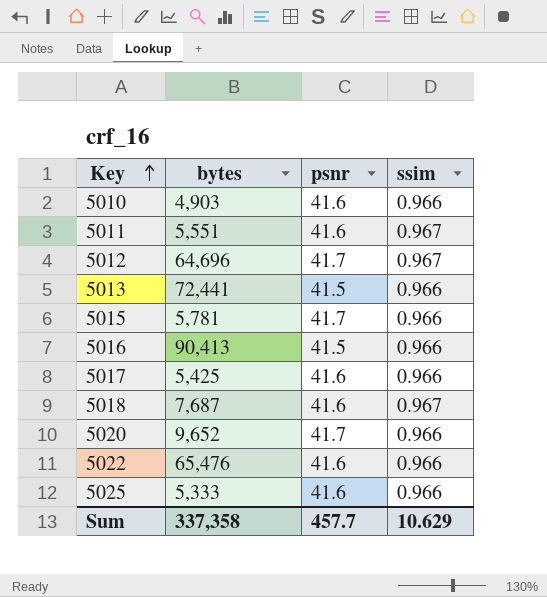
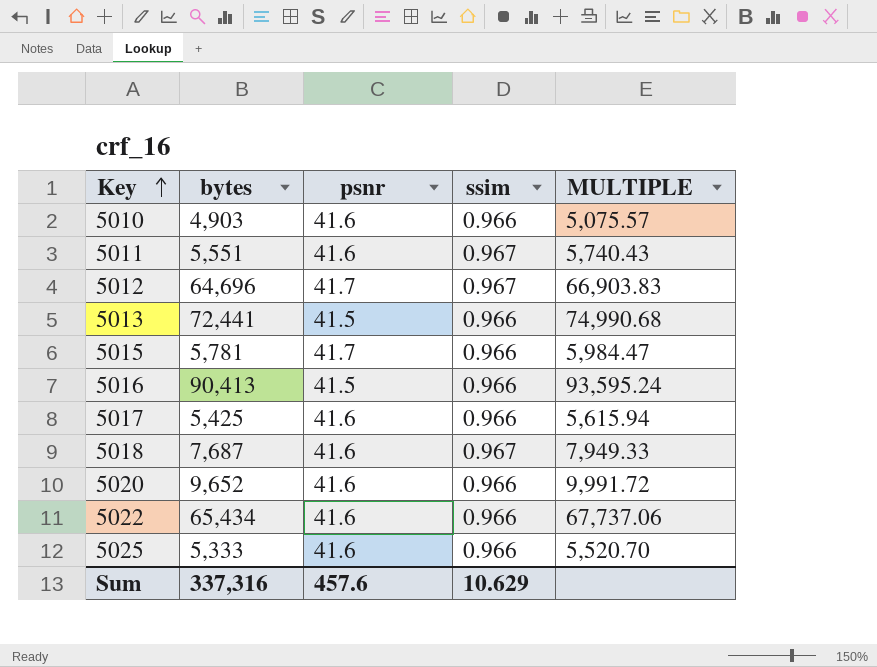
column MULTIPLE | formula: none -> [bytes] / [ssim]
5020 | psnr: 41.7 -> 41.6
5022 | bytes: 65,476 -> 65,434
Sum | bytes: 337,358 -> 337,316
Sum | psnr: 457.7 -> 457.6

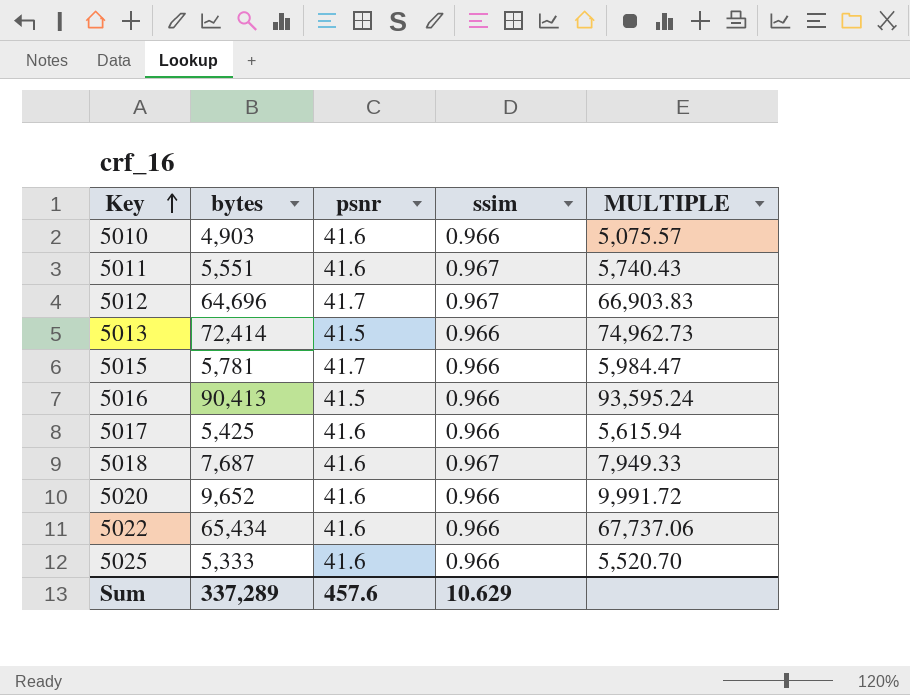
5013 | bytes: 72,441 -> 72,414
5013 | MULTIPLE: 74,990.68 -> 74,962.73
Sum | bytes: 337,316 -> 337,289

